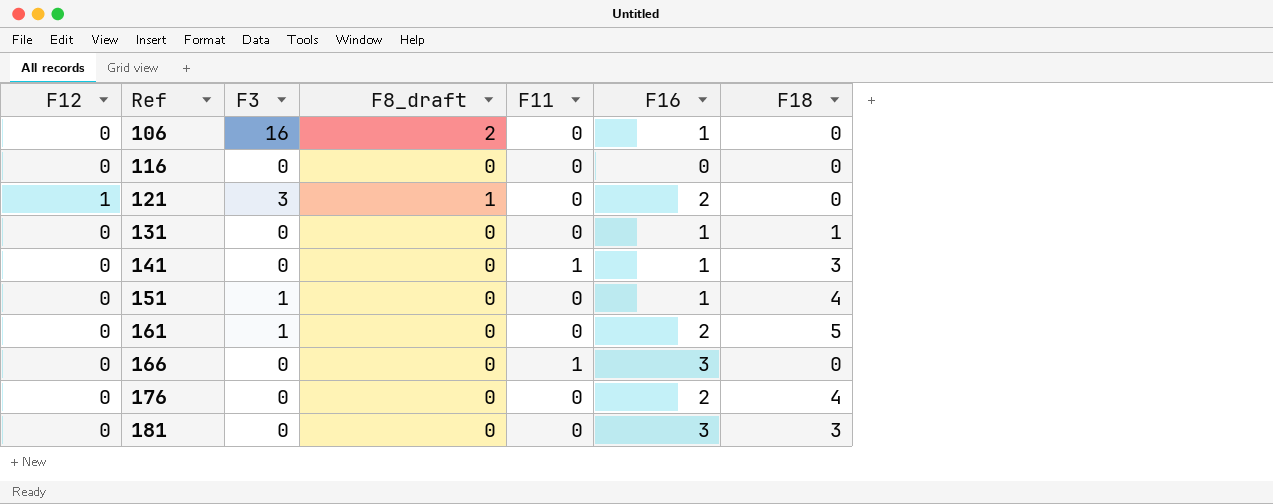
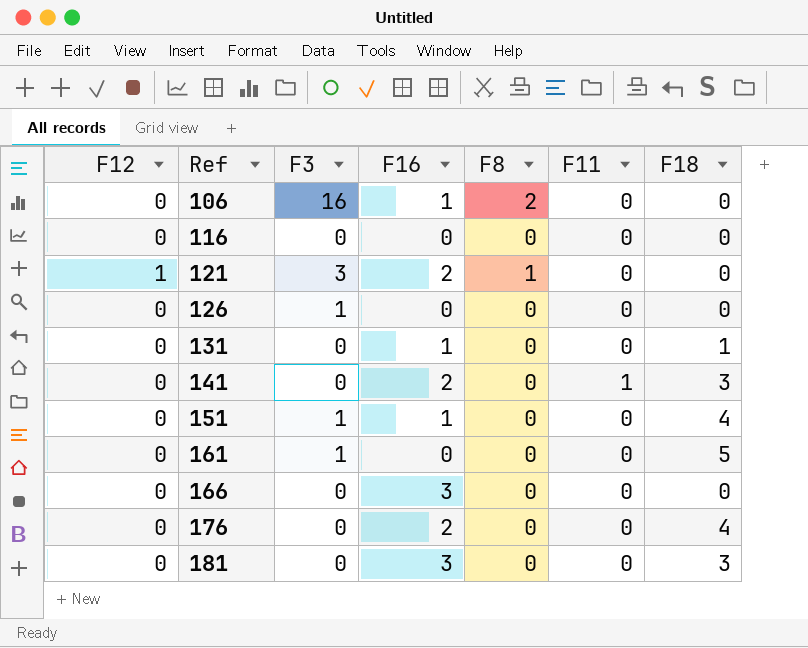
column F16 | position: 6 -> 4
column name: F8_draft -> F8
row 126: none -> 0 | 1 | 0 | 0 | 0 | 0
141 | F16: 1 -> 2
161 | F16: 2 -> 0
166 | F11: 1 -> 0

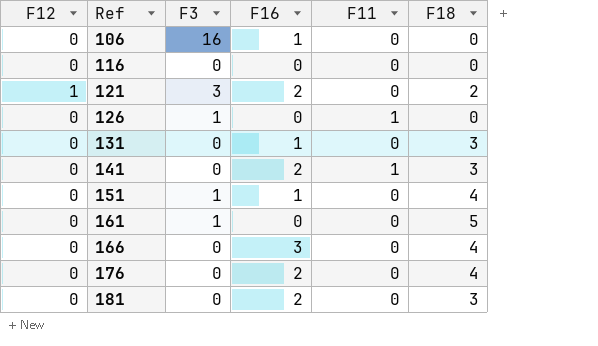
column F8 | position: 5 -> none
121 | F18: 0 -> 2
126 | F11: 0 -> 1
131 | F18: 1 -> 3
166 | F18: 0 -> 4
181 | F16: 3 -> 2

